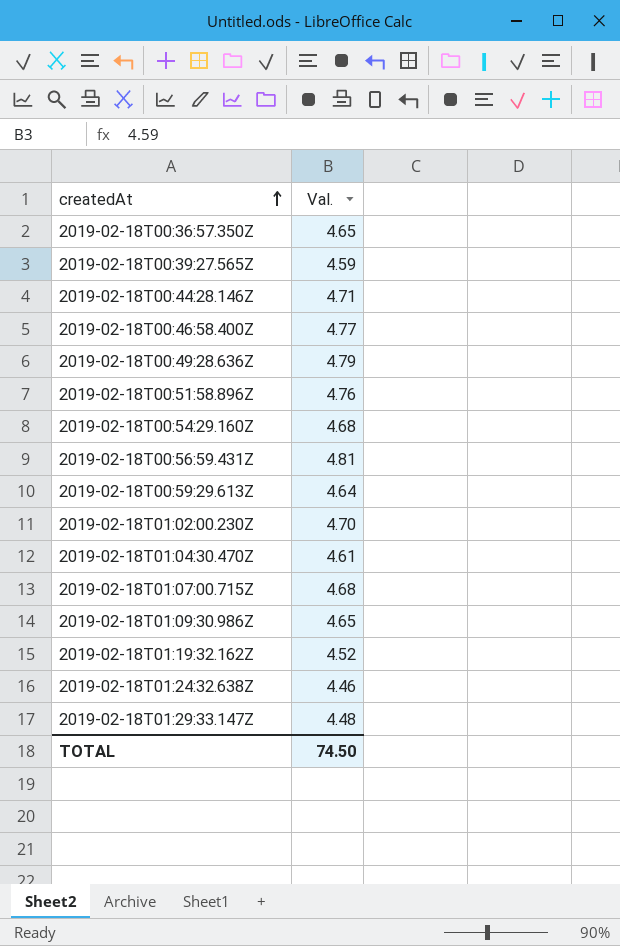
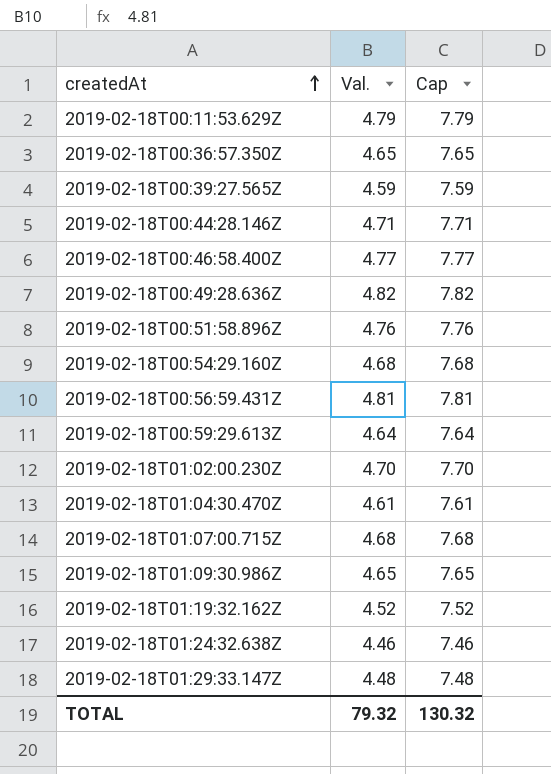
column Cap | formula: none -> [Val.] + 3
row 2019-02-18T00:11:53.629Z: none -> 4.79 | 7.79
2019-02-18T00:49:28.636Z | Val.: 4.79 -> 4.82
TOTAL | Val.: 74.50 -> 79.32

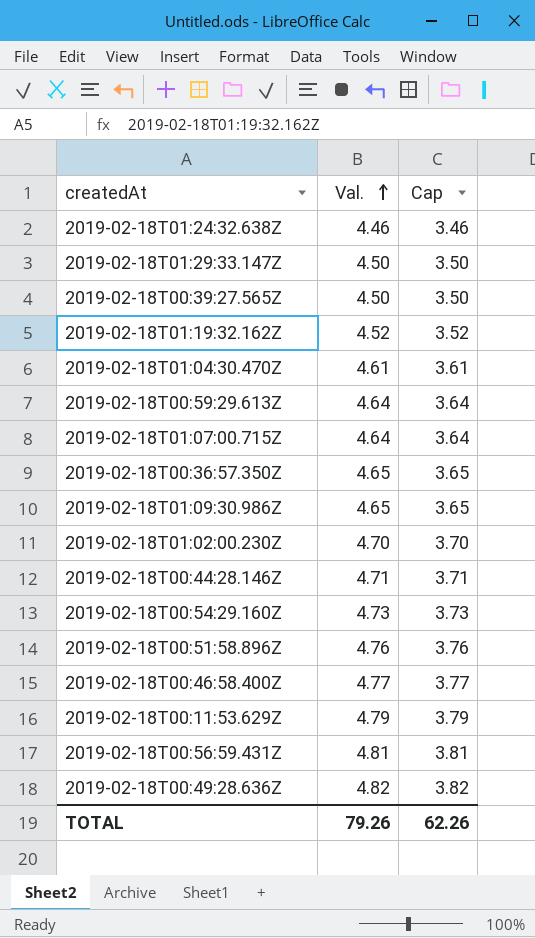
row order: createdAt ascending -> Val. ascending
column Cap | formula: [Val.] + 3 -> [Val.] - 1
2019-02-18T01:29:33.147Z | Val.: 4.48 -> 4.50
2019-02-18T00:39:27.565Z | Val.: 4.59 -> 4.50
2019-02-18T01:07:00.715Z | Val.: 4.68 -> 4.64
2019-02-18T00:54:29.160Z | Val.: 4.68 -> 4.73
TOTAL | Val.: 79.32 -> 79.26
TOTAL | Cap: 130.32 -> 62.26

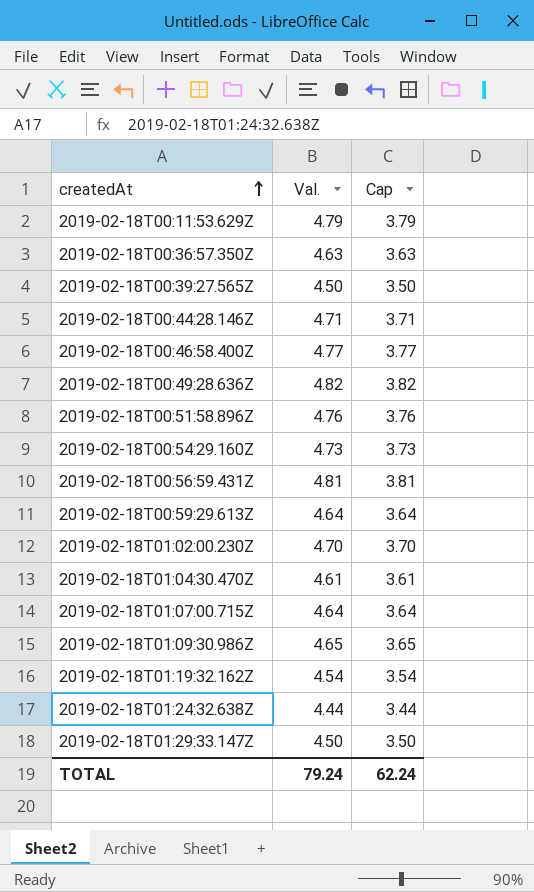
row order: Val. ascending -> createdAt ascending
2019-02-18T00:36:57.350Z | Val.: 4.65 -> 4.63
2019-02-18T00:36:57.350Z | Cap: 3.65 -> 3.63
2019-02-18T01:19:32.162Z | Val.: 4.52 -> 4.54
2019-02-18T01:19:32.162Z | Cap: 3.52 -> 3.54
2019-02-18T01:24:32.638Z | Val.: 4.46 -> 4.44
2019-02-18T01:24:32.638Z | Cap: 3.46 -> 3.44
TOTAL | Val.: 79.26 -> 79.24
TOTAL | Cap: 62.26 -> 62.24

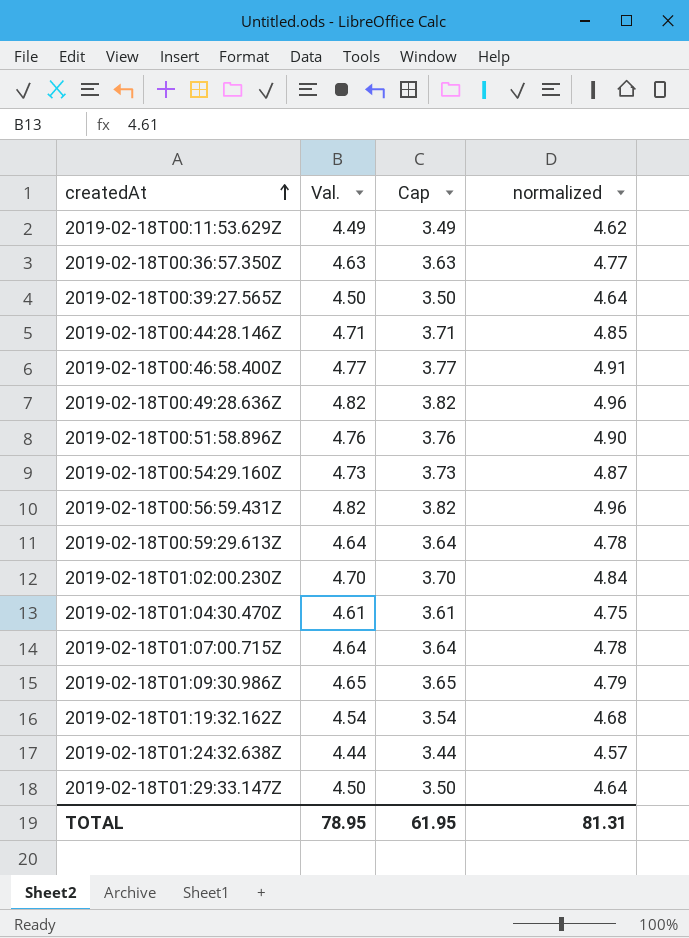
column normalized | formula: none -> [Val.] * 1.03
2019-02-18T00:11:53.629Z | Val.: 4.79 -> 4.49
2019-02-18T00:11:53.629Z | Cap: 3.79 -> 3.49
2019-02-18T00:56:59.431Z | Val.: 4.81 -> 4.82
2019-02-18T00:56:59.431Z | Cap: 3.81 -> 3.82
TOTAL | Val.: 79.24 -> 78.95
TOTAL | Cap: 62.24 -> 61.95

